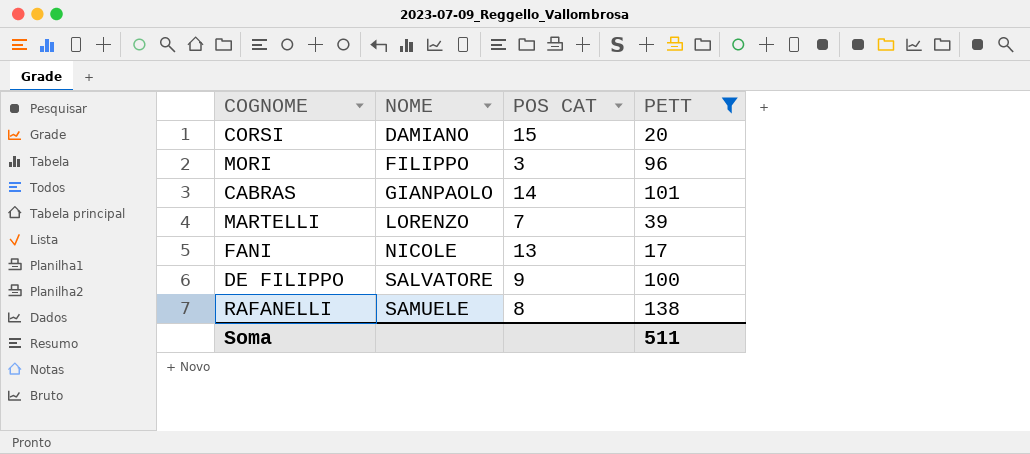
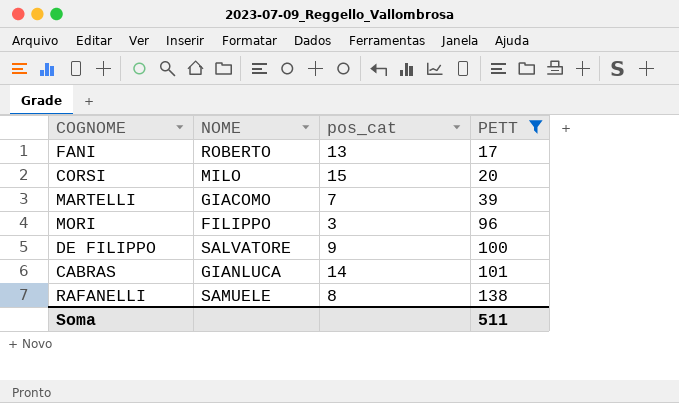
row order: NOME ascending -> PETT ascending
column name: POS CAT -> pos_cat
FANI | NOME: NICOLE -> ROBERTO
CORSI | NOME: DAMIANO -> MILO
MARTELLI | NOME: LORENZO -> GIACOMO
CABRAS | NOME: GIANPAOLO -> GIANLUCA

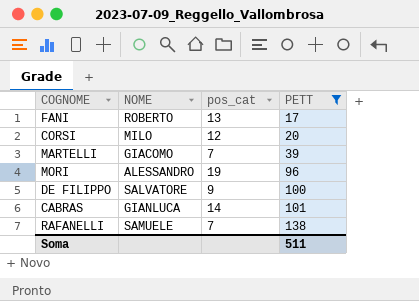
CORSI | pos_cat: 15 -> 12
MORI | NOME: FILIPPO -> ALESSANDRO
MORI | pos_cat: 3 -> 19
RAFANELLI | pos_cat: 8 -> 7

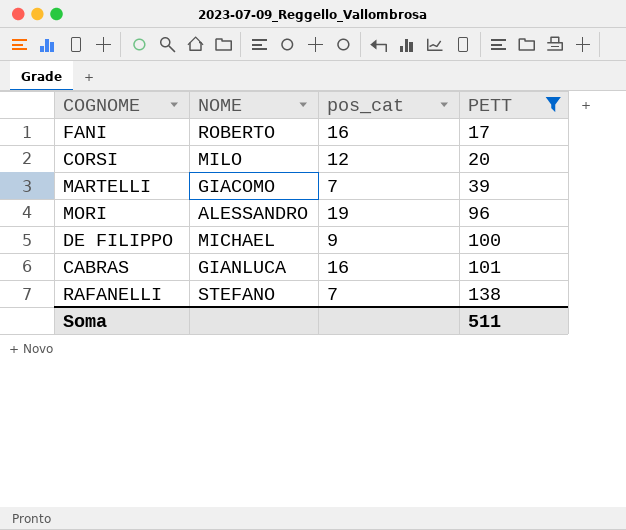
FANI | pos_cat: 13 -> 16
DE FILIPPO | NOME: SALVATORE -> MICHAEL
CABRAS | pos_cat: 14 -> 16
RAFANELLI | NOME: SAMUELE -> STEFANO

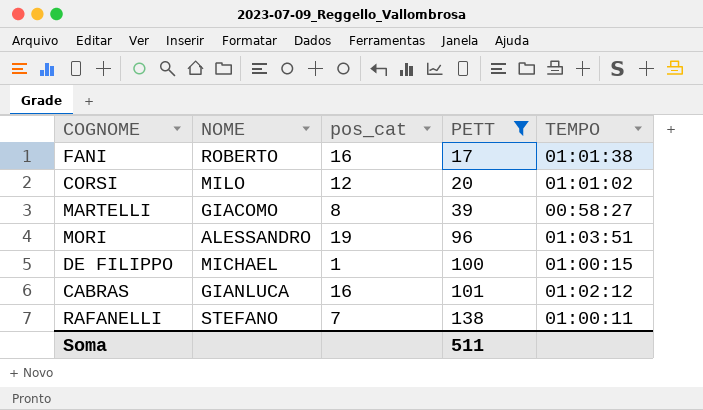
column TEMPO | position: none -> 5
MARTELLI | pos_cat: 7 -> 8
DE FILIPPO | pos_cat: 9 -> 1

